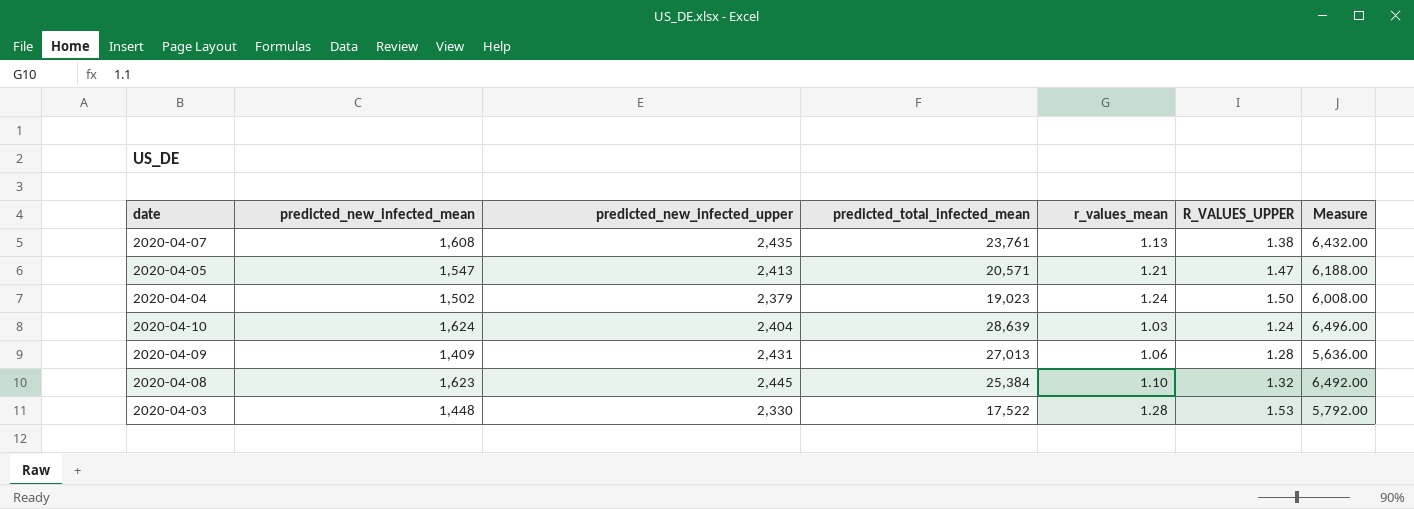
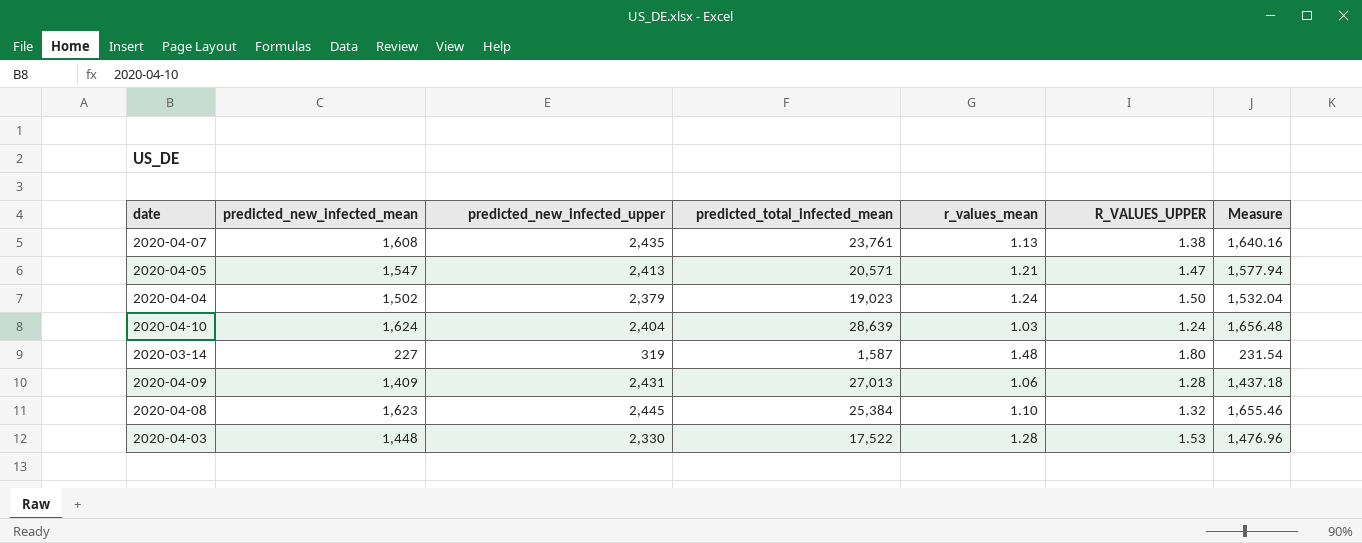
column Measure | formula: [predicted_new_infected_mean] * 4 -> [predicted_new_infected_mean] * 1.02
row 2020-03-14: none -> 227 | 319 | 1,587 | 1.48 | 1.80 | 231.54

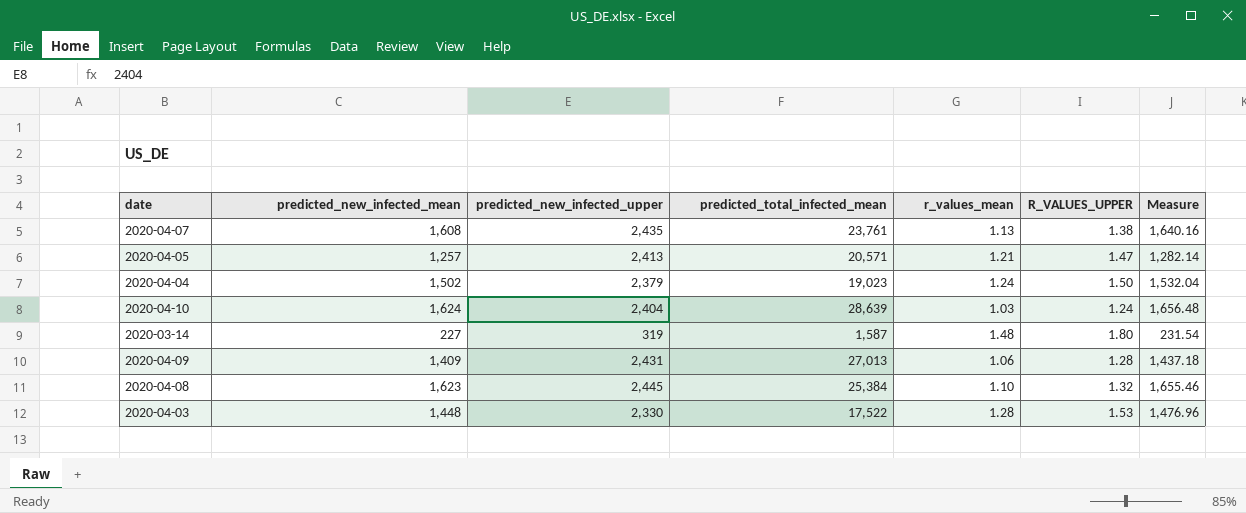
2020-04-05 | predicted_new_infected_mean: 1,547 -> 1,257
2020-04-05 | Measure: 1,577.94 -> 1,282.14

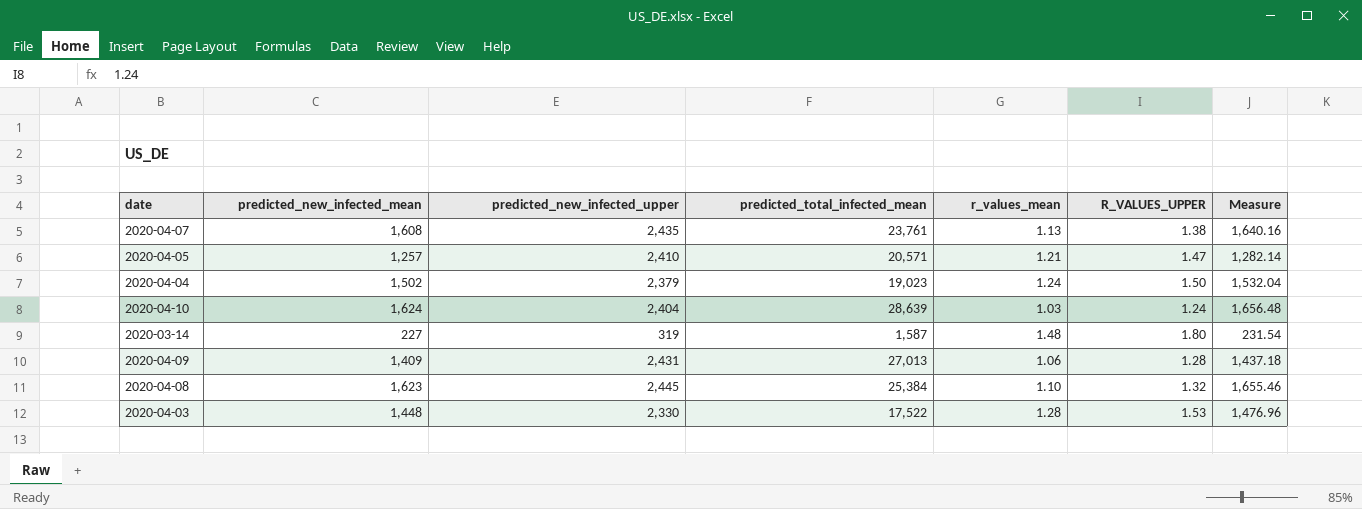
2020-04-05 | predicted_new_infected_upper: 2,413 -> 2,410

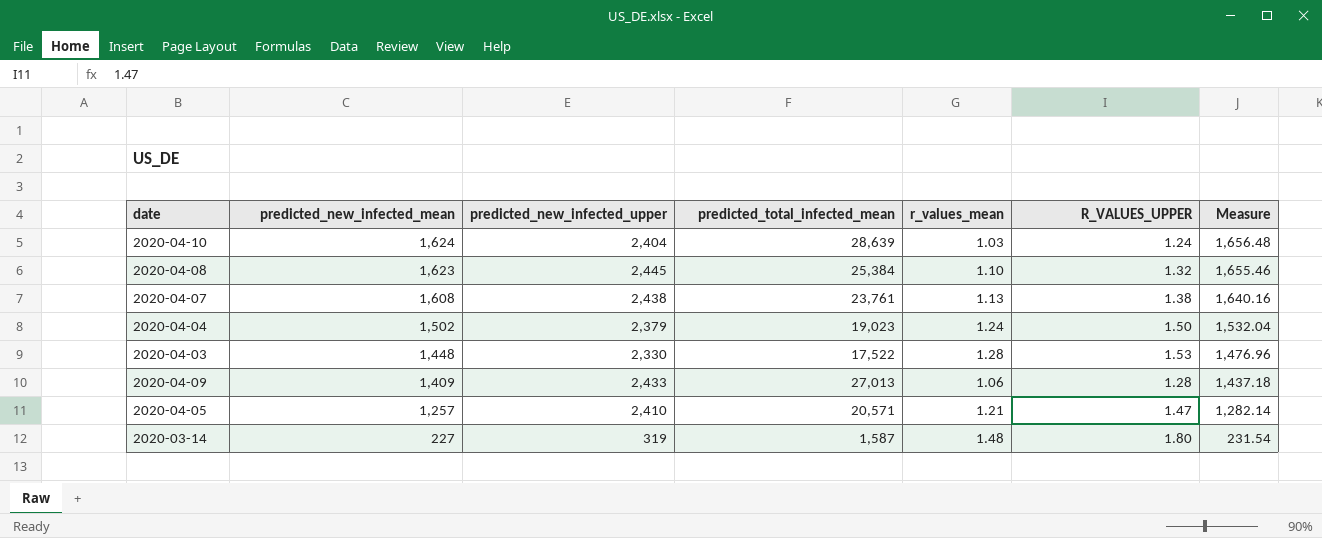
row order: none -> predicted_new_infected_mean descending
2020-04-07 | predicted_new_infected_upper: 2,435 -> 2,438
2020-04-09 | predicted_new_infected_upper: 2,431 -> 2,433

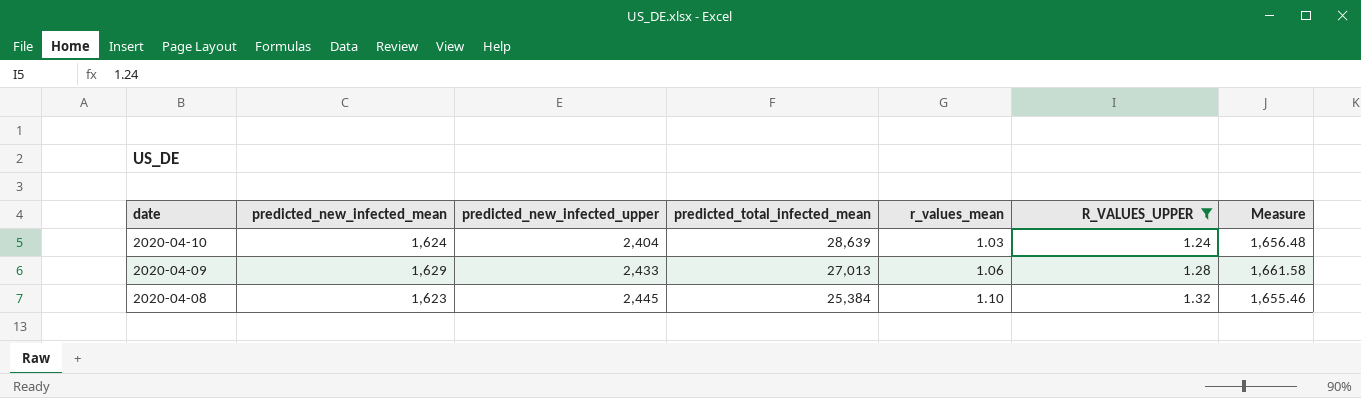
filter: none -> R_VALUES_UPPER <= 1.32
row order: predicted_new_infected_mean descending -> date descending
2020-04-09 | predicted_new_infected_mean: 1,409 -> 1,629
2020-04-09 | Measure: 1,437.18 -> 1,661.58

